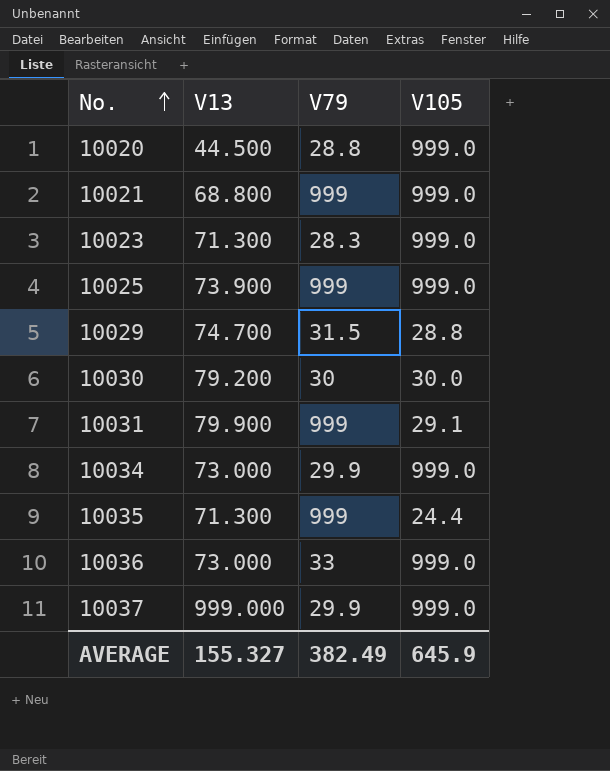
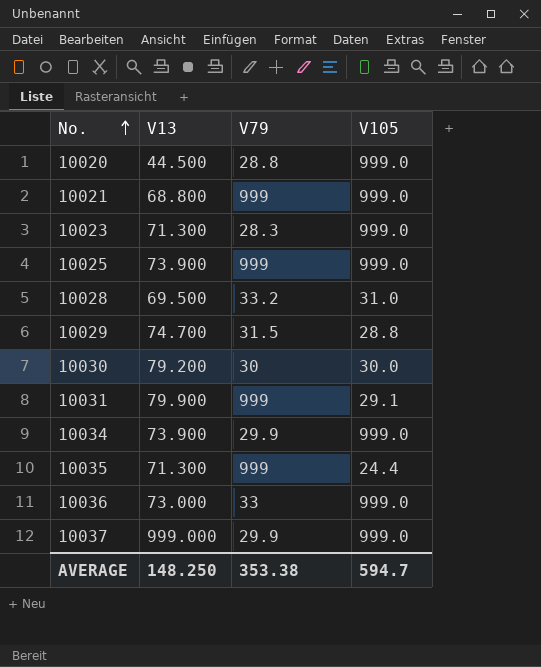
row 10028: none -> 69.500 | 33.2 | 31.0
10034 | V13: 73.000 -> 73.900
AVERAGE | V13: 155.327 -> 148.250
AVERAGE | V79: 382.49 -> 353.38
AVERAGE | V105: 645.9 -> 594.7

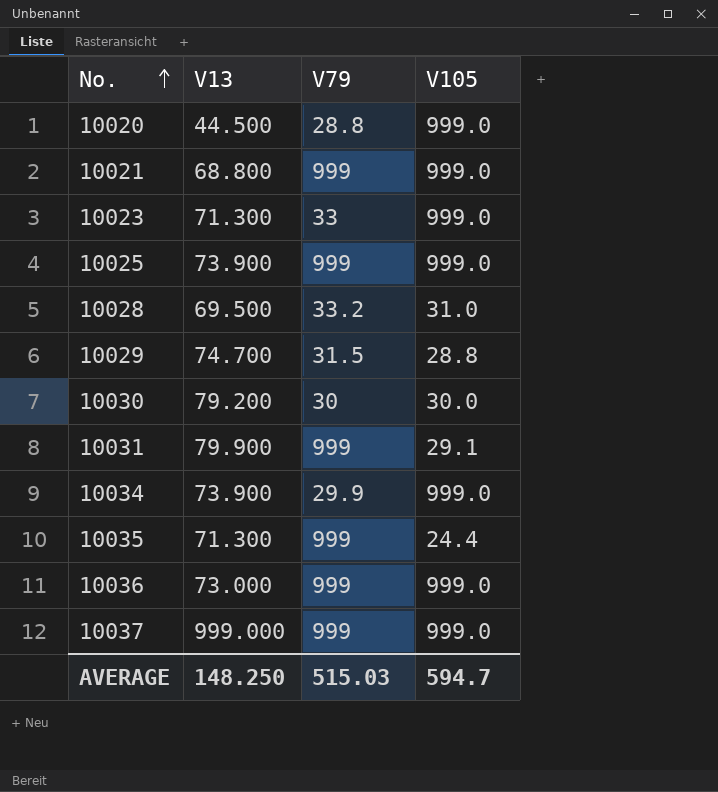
10023 | V79: 28.3 -> 33
10036 | V79: 33 -> 999
10037 | V79: 29.9 -> 999
AVERAGE | V79: 353.38 -> 515.03

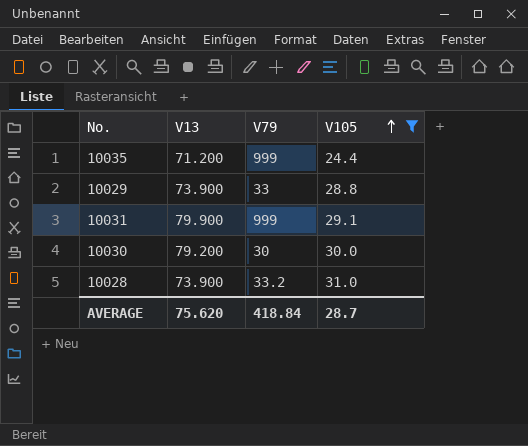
filter: none -> V105 != 999.0
row order: No. ascending -> V105 ascending
10035 | V13: 71.300 -> 71.200
10029 | V13: 74.700 -> 73.900
10029 | V79: 31.5 -> 33
10028 | V13: 69.500 -> 73.900
AVERAGE | V13: 148.250 -> 75.620
AVERAGE | V79: 515.03 -> 418.84
AVERAGE | V105: 594.7 -> 28.7

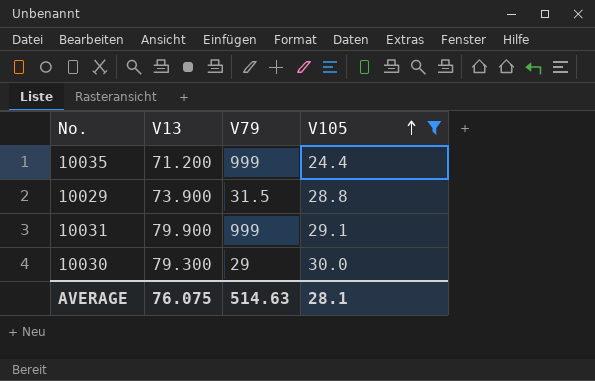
row 10028: 73.900 | 33.2 | 31.0 -> none
10029 | V79: 33 -> 31.5
10030 | V13: 79.200 -> 79.300
10030 | V79: 30 -> 29
AVERAGE | V13: 75.620 -> 76.075
AVERAGE | V79: 418.84 -> 514.63
AVERAGE | V105: 28.7 -> 28.1

